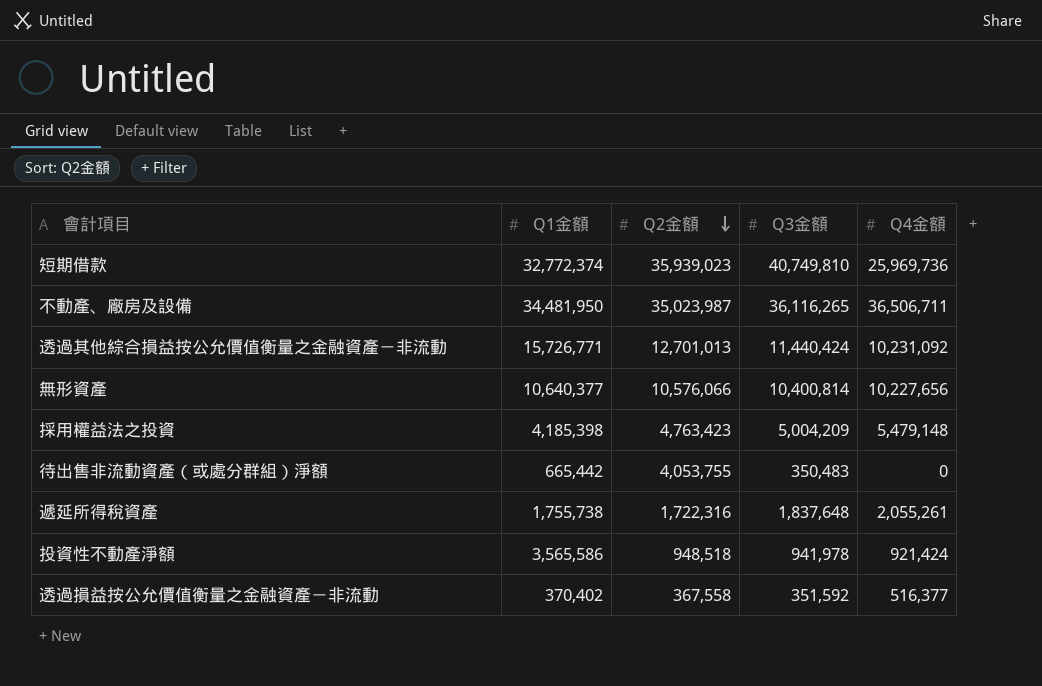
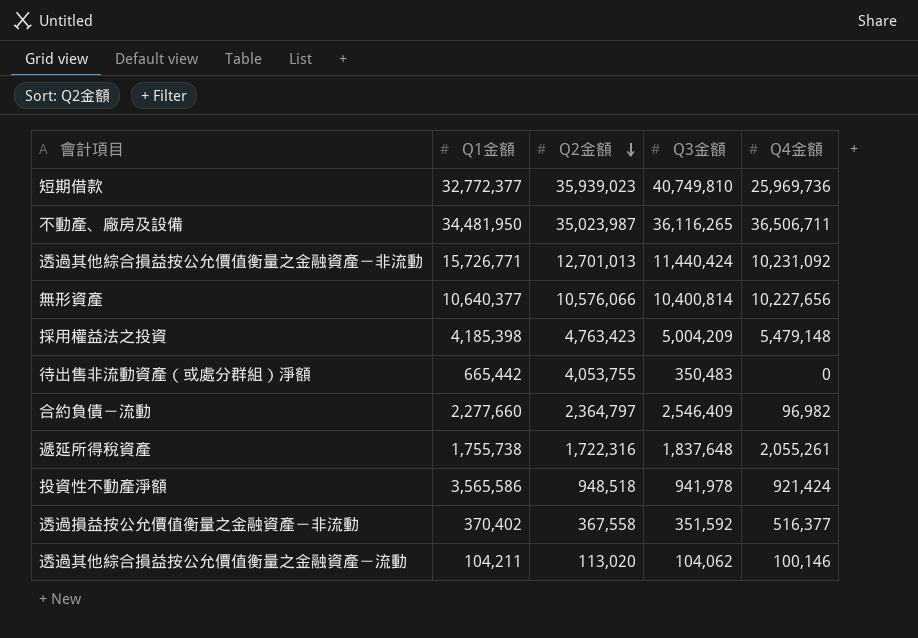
短期借款 | Q1金額: 32,772,374 -> 32,772,377
row 合約負債－流動: none -> 2,277,660 | 2,364,797 | 2,546,409 | 96,982
row 透過其他綜合損益按公允價值衡量之金融資產－流動: none -> 104,211 | 113,020 | 104,062 | 100,146

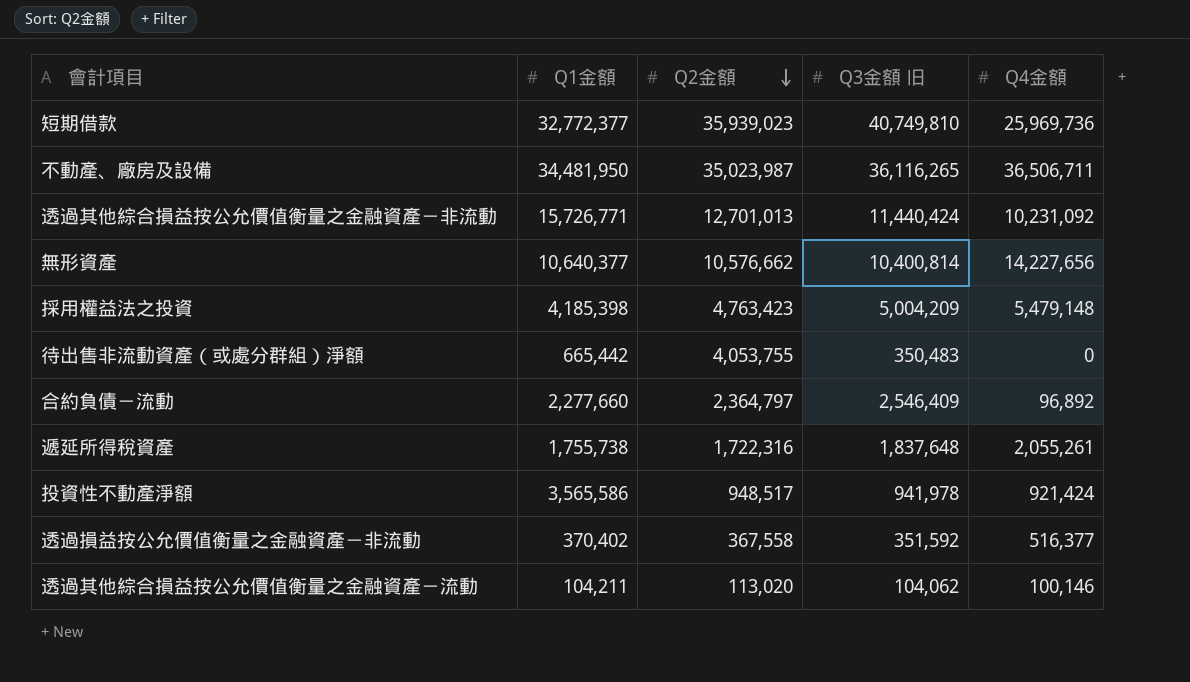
column name: Q3金額 -> Q3金額 旧
無形資產 | Q2金額: 10,576,066 -> 10,576,662
無形資產 | Q4金額: 10,227,656 -> 14,227,656
合約負債－流動 | Q4金額: 96,982 -> 96,892
投資性不動產淨額 | Q2金額: 948,518 -> 948,517

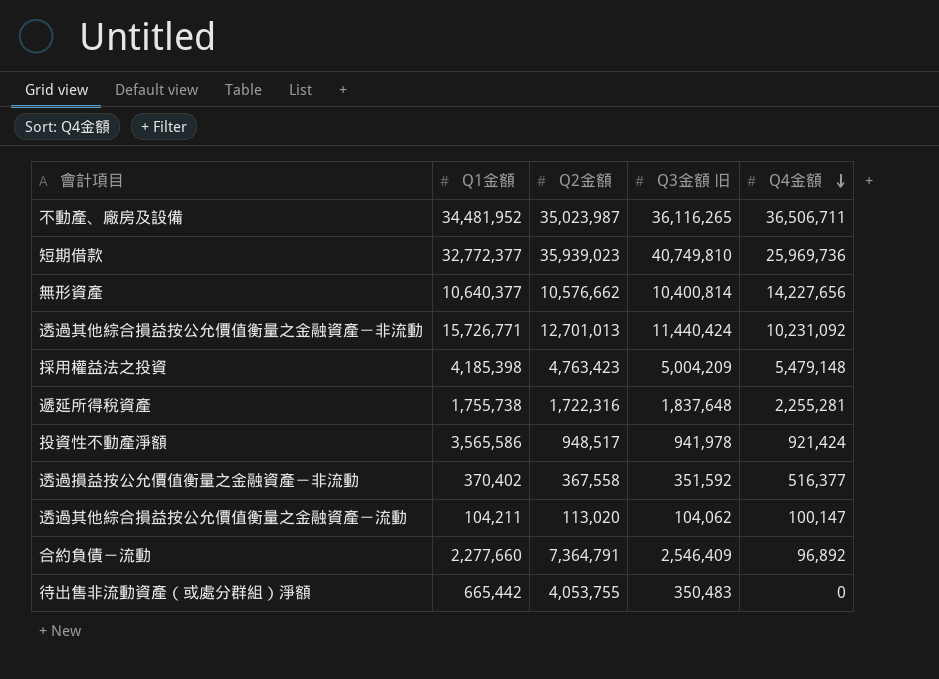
row order: Q2金額 descending -> Q4金額 descending
不動產、廠房及設備 | Q1金額: 34,481,950 -> 34,481,952
遞延所得稅資產 | Q4金額: 2,055,261 -> 2,255,281
透過其他綜合損益按公允價值衡量之金融資產－流動 | Q4金額: 100,146 -> 100,147
合約負債－流動 | Q2金額: 2,364,797 -> 7,364,791

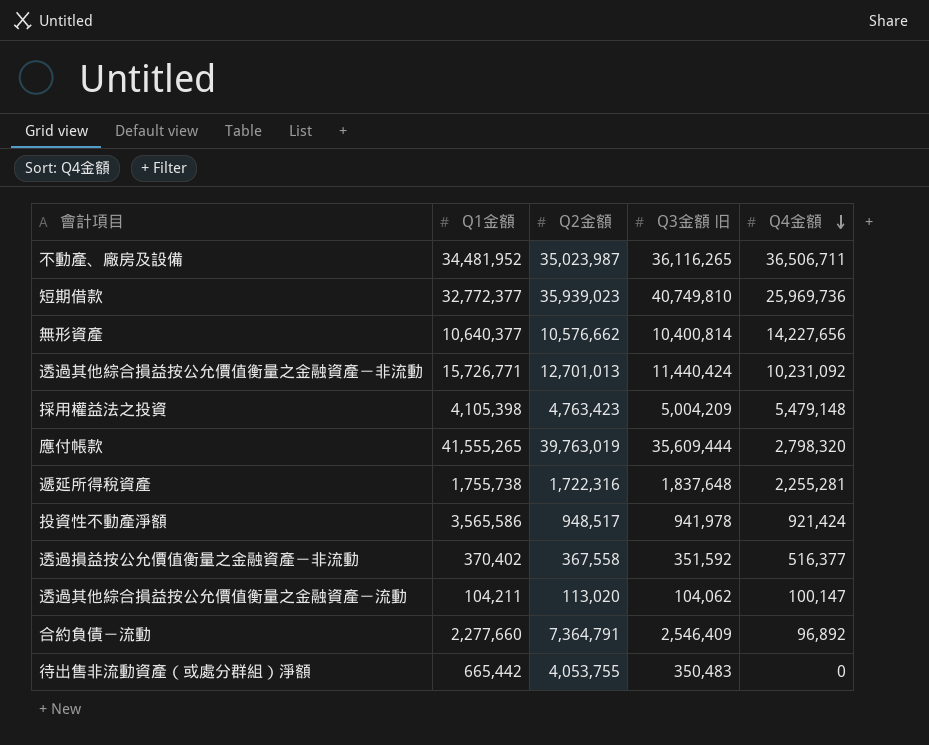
採用權益法之投資 | Q1金額: 4,185,398 -> 4,105,398
row 應付帳款: none -> 41,555,265 | 39,763,019 | 35,609,444 | 2,798,320

